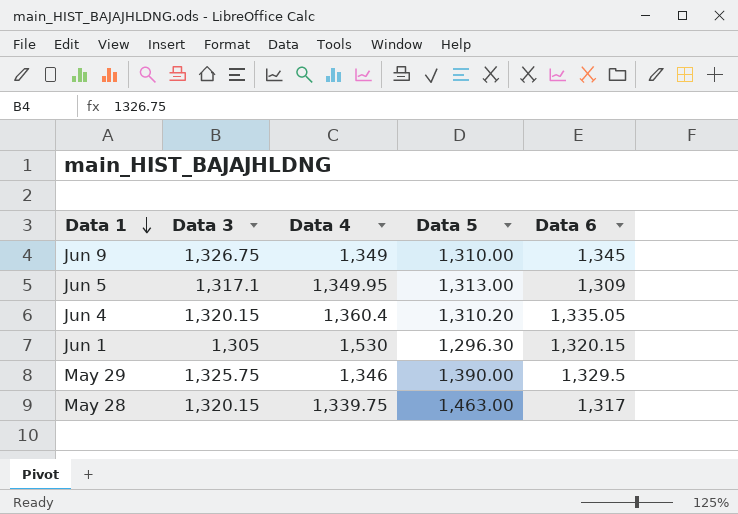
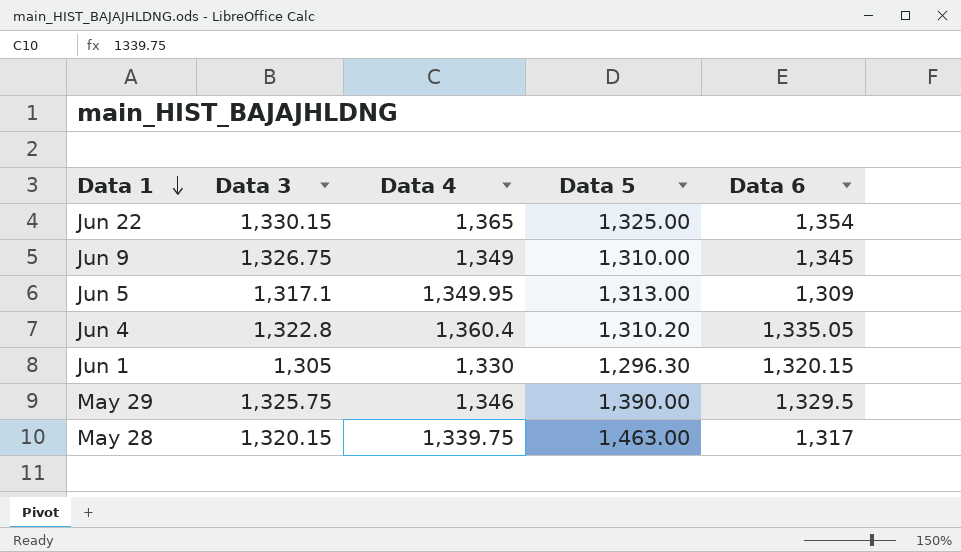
row Jun 22: none -> 1,330.15 | 1,365 | 1,325.00 | 1,354
Jun 4 | Data 3: 1,320.15 -> 1,322.8
Jun 1 | Data 4: 1,530 -> 1,330

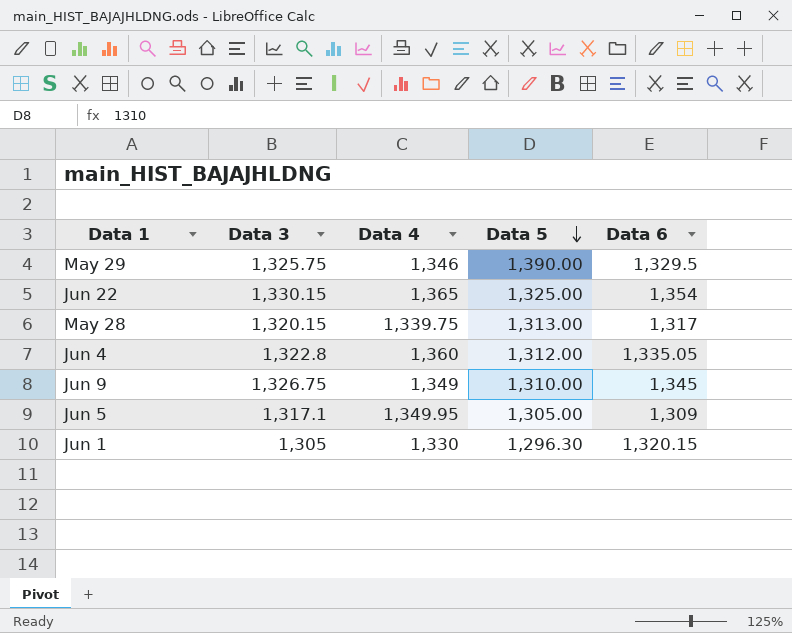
row order: Data 1 descending -> Data 5 descending
May 28 | Data 5: 1,463.00 -> 1,313.00
Jun 4 | Data 4: 1,360.4 -> 1,360
Jun 4 | Data 5: 1,310.20 -> 1,312.00
Jun 5 | Data 5: 1,313.00 -> 1,305.00

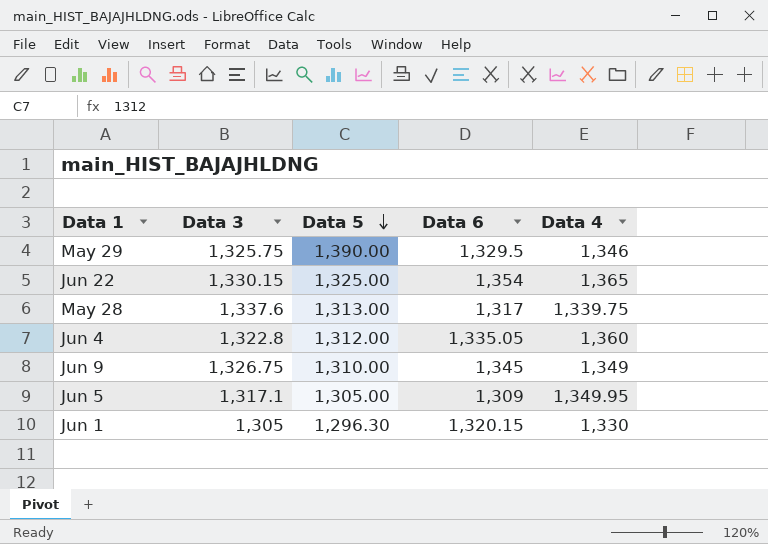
column Data 4 | position: 3 -> 5
May 28 | Data 3: 1,320.15 -> 1,337.6

